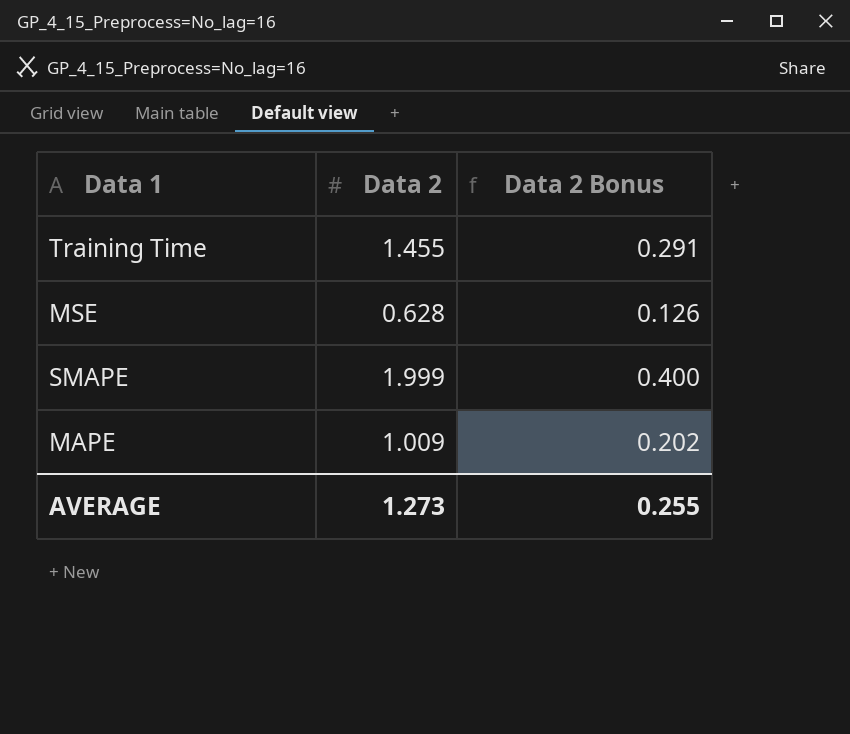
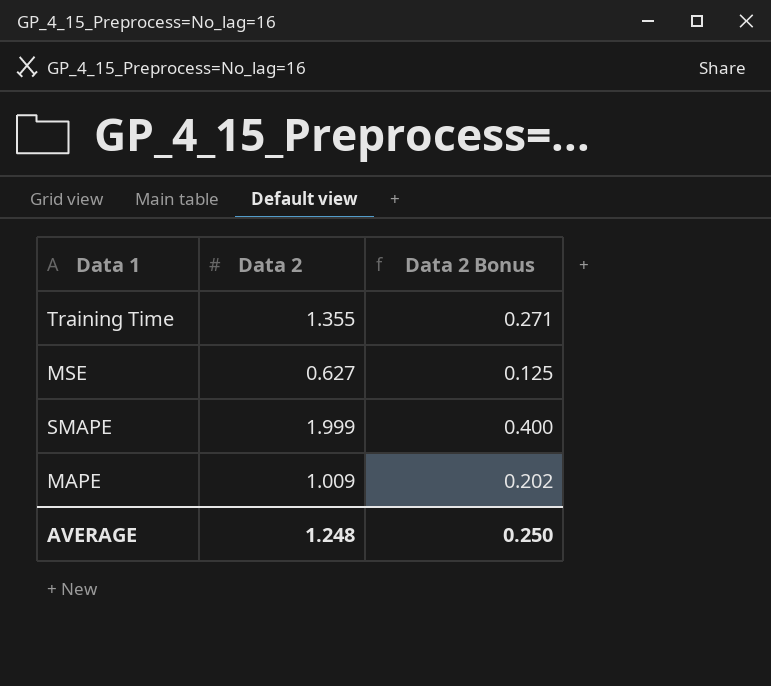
Training Time | Data 2: 1.455 -> 1.355
Training Time | Data 2 Bonus: 0.291 -> 0.271
MSE | Data 2: 0.628 -> 0.627
MSE | Data 2 Bonus: 0.126 -> 0.125
AVERAGE | Data 2: 1.273 -> 1.248
AVERAGE | Data 2 Bonus: 0.255 -> 0.250

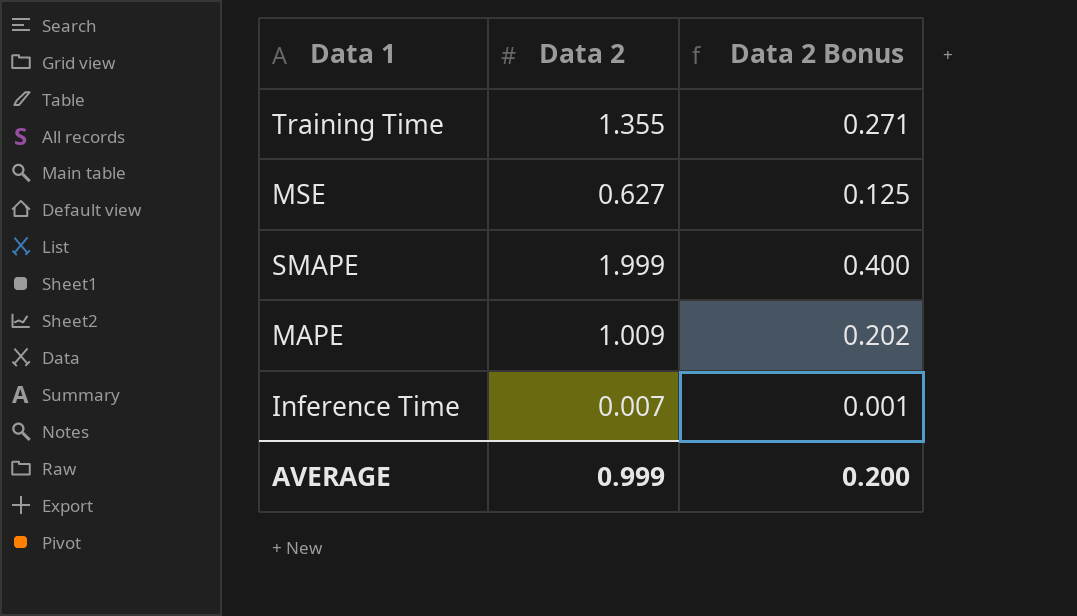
row Inference Time: none -> 0.007 | 0.001
AVERAGE | Data 2: 1.248 -> 0.999
AVERAGE | Data 2 Bonus: 0.250 -> 0.200

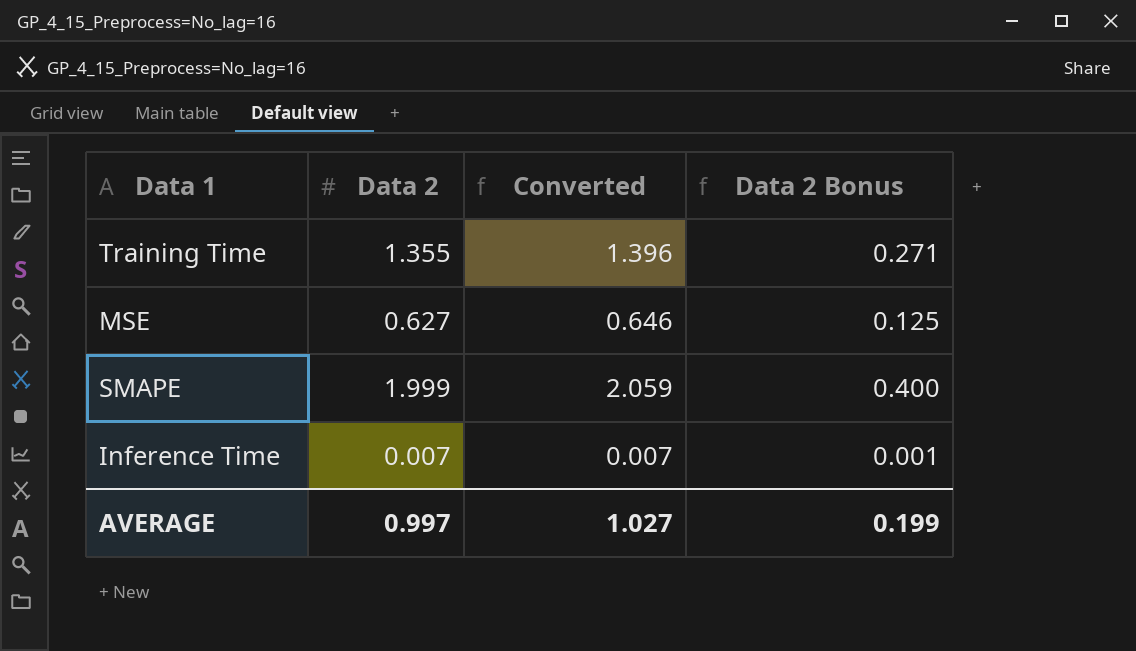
column Converted | formula: none -> [Data 2] * 1.03
row MAPE: 1.009 | 0.202 -> none
AVERAGE | Data 2: 0.999 -> 0.997
AVERAGE | Data 2 Bonus: 0.200 -> 0.199

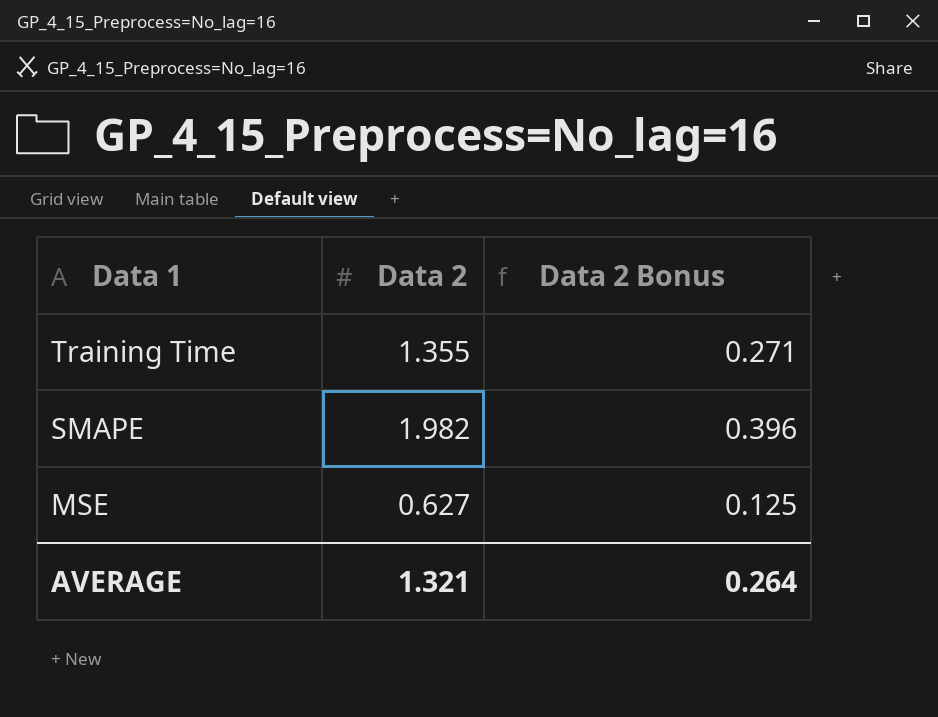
row order: none -> Data 1 descending
column Converted | formula: [Data 2] * 1.03 -> none
row Inference Time: 0.007 | 0.007 | 0.001 -> none
SMAPE | Data 2: 1.999 -> 1.982
SMAPE | Data 2 Bonus: 0.400 -> 0.396
AVERAGE | Data 2: 0.997 -> 1.321
AVERAGE | Data 2 Bonus: 0.199 -> 0.264

